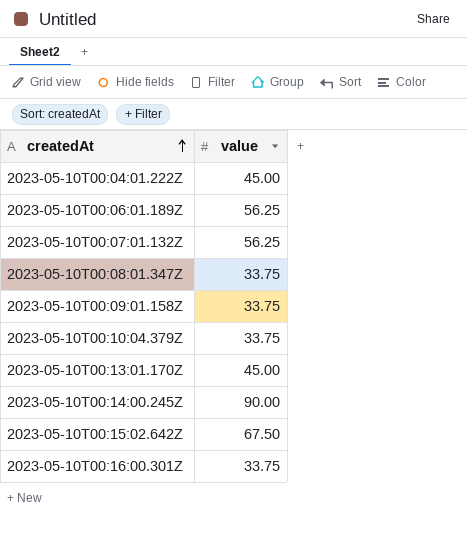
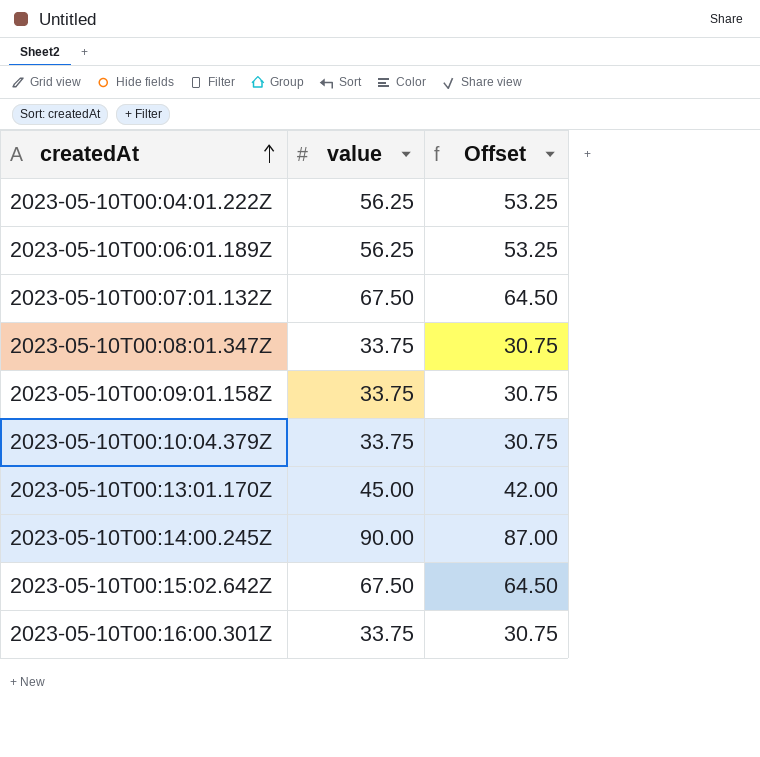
column Offset | formula: none -> [value] - 3
2023-05-10T00:04:01.222Z | value: 45.00 -> 56.25
2023-05-10T00:07:01.132Z | value: 56.25 -> 67.50

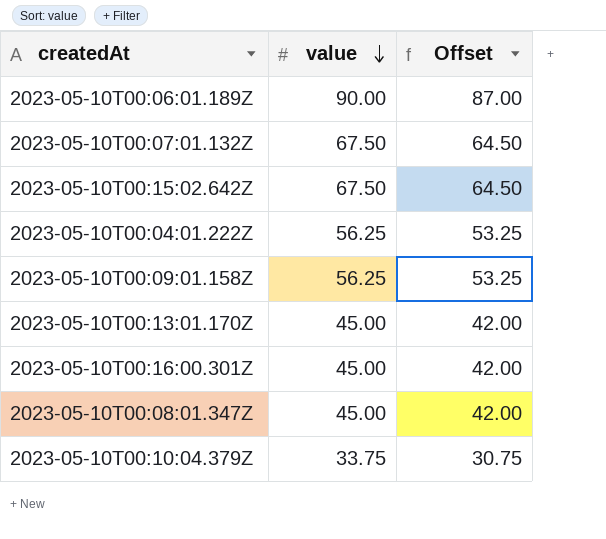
row order: createdAt ascending -> value descending
row 2023-05-10T00:14:00.245Z: 90.00 | 87.00 -> none
2023-05-10T00:06:01.189Z | value: 56.25 -> 90.00
2023-05-10T00:06:01.189Z | Offset: 53.25 -> 87.00
2023-05-10T00:09:01.158Z | value: 33.75 -> 56.25
2023-05-10T00:09:01.158Z | Offset: 30.75 -> 53.25
2023-05-10T00:16:00.301Z | value: 33.75 -> 45.00
2023-05-10T00:16:00.301Z | Offset: 30.75 -> 42.00
2023-05-10T00:08:01.347Z | value: 33.75 -> 45.00
2023-05-10T00:08:01.347Z | Offset: 30.75 -> 42.00

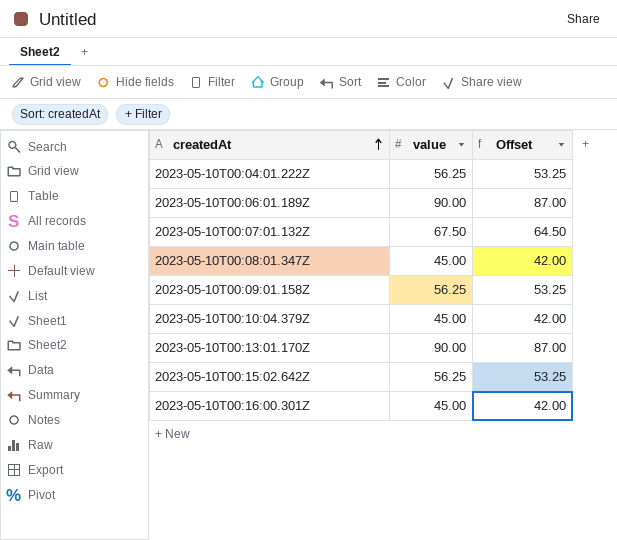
row order: value descending -> createdAt ascending
2023-05-10T00:10:04.379Z | value: 33.75 -> 45.00
2023-05-10T00:10:04.379Z | Offset: 30.75 -> 42.00
2023-05-10T00:13:01.170Z | value: 45.00 -> 90.00
2023-05-10T00:13:01.170Z | Offset: 42.00 -> 87.00
2023-05-10T00:15:02.642Z | value: 67.50 -> 56.25
2023-05-10T00:15:02.642Z | Offset: 64.50 -> 53.25

